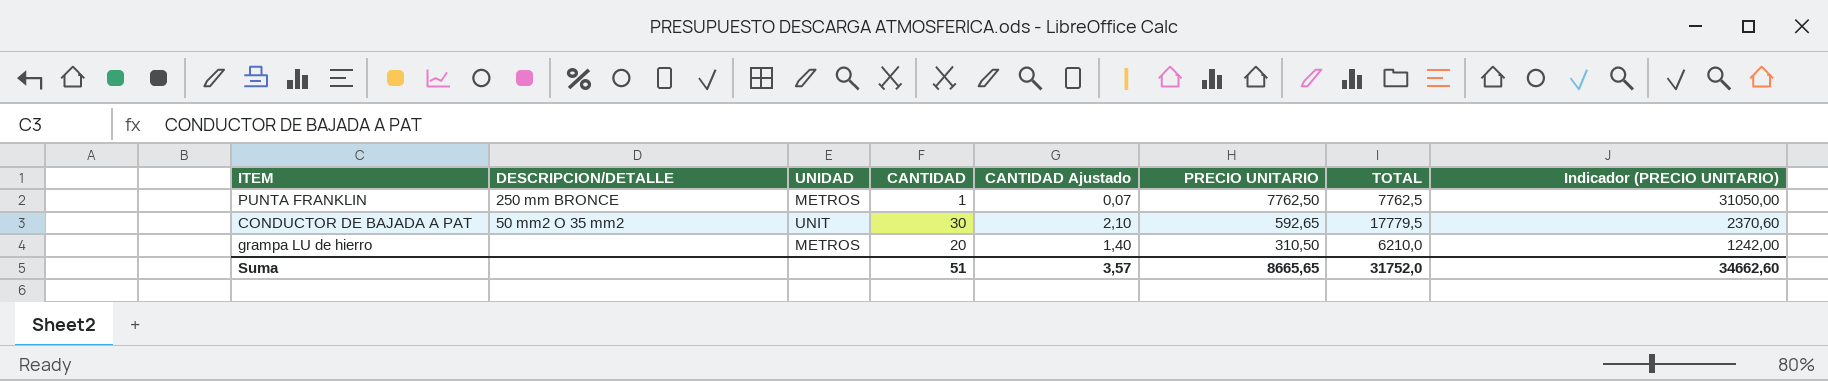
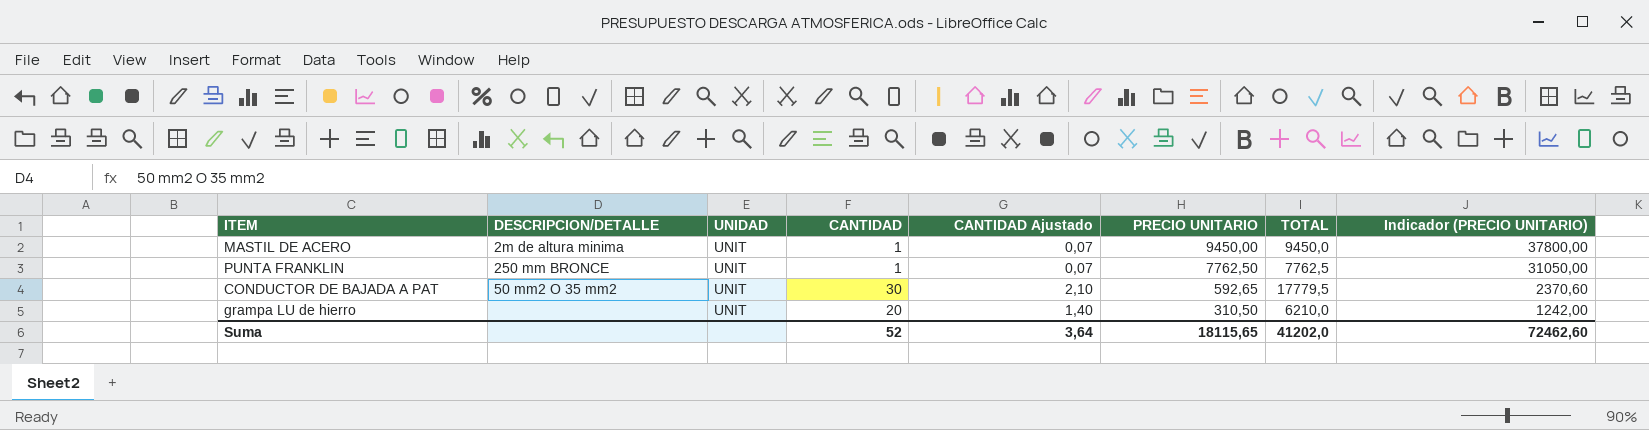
row MASTIL DE ACERO: none -> 2m de altura minima | UNIT | 1 | 0,07 | 9450,00 | 9450,0 | 37800,00
PUNTA FRANKLIN | UNIDAD: METROS -> UNIT
grampa LU de hierro | UNIDAD: METROS -> UNIT
Suma | CANTIDAD: 51 -> 52
Suma | CANTIDAD Ajustado: 3,57 -> 3,64
Suma | PRECIO UNITARIO: 8665,65 -> 18115,65
Suma | TOTAL: 31752,0 -> 41202,0
Suma | Indicador (PRECIO UNITARIO): 34662,60 -> 72462,60

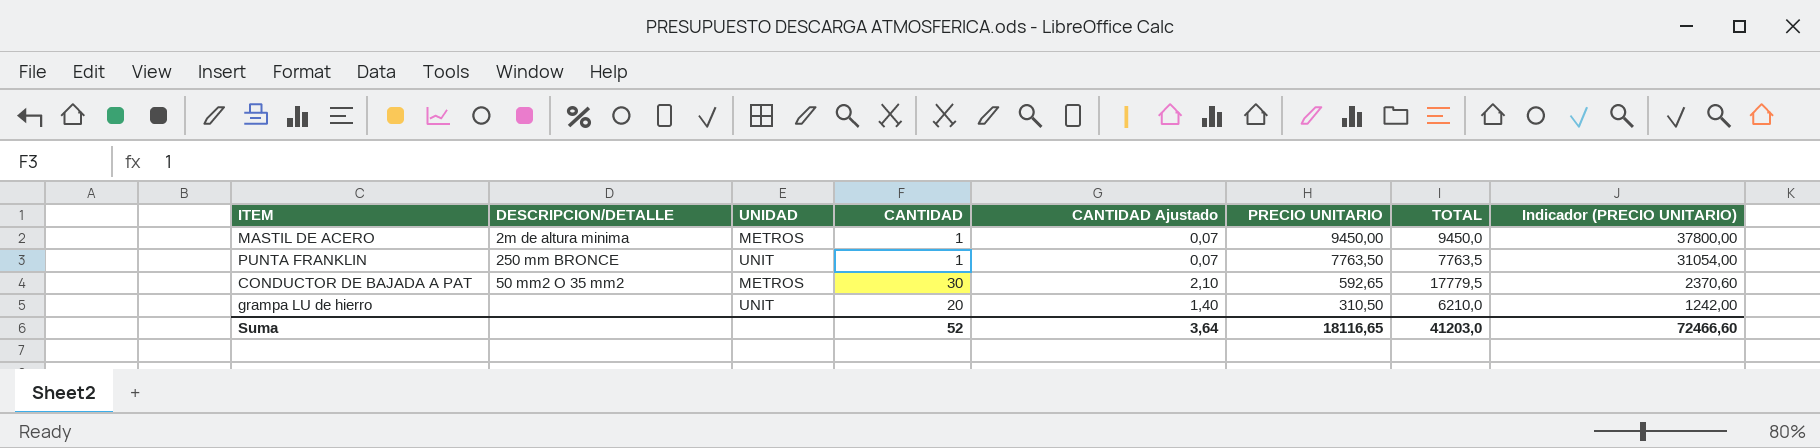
MASTIL DE ACERO | UNIDAD: UNIT -> METROS
PUNTA FRANKLIN | PRECIO UNITARIO: 7762,50 -> 7763,50
PUNTA FRANKLIN | TOTAL: 7762,5 -> 7763,5
PUNTA FRANKLIN | Indicador (PRECIO UNITARIO): 31050,00 -> 31054,00
CONDUCTOR DE BAJADA A PAT | UNIDAD: UNIT -> METROS
Suma | PRECIO UNITARIO: 18115,65 -> 18116,65
Suma | TOTAL: 41202,0 -> 41203,0
Suma | Indicador (PRECIO UNITARIO): 72462,60 -> 72466,60

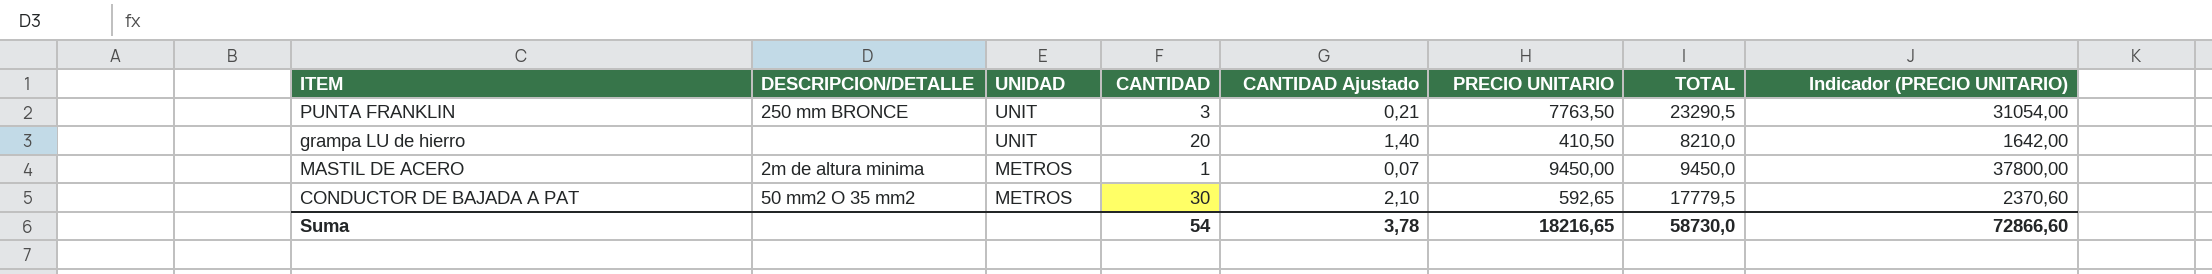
row order: PRECIO UNITARIO descending -> UNIDAD descending
PUNTA FRANKLIN | CANTIDAD: 1 -> 3
PUNTA FRANKLIN | CANTIDAD Ajustado: 0,07 -> 0,21
PUNTA FRANKLIN | TOTAL: 7763,5 -> 23290,5
grampa LU de hierro | PRECIO UNITARIO: 310,50 -> 410,50
grampa LU de hierro | TOTAL: 6210,0 -> 8210,0
grampa LU de hierro | Indicador (PRECIO UNITARIO): 1242,00 -> 1642,00
Suma | CANTIDAD: 52 -> 54
Suma | CANTIDAD Ajustado: 3,64 -> 3,78
Suma | PRECIO UNITARIO: 18116,65 -> 18216,65
Suma | TOTAL: 41203,0 -> 58730,0
Suma | Indicador (PRECIO UNITARIO): 72466,60 -> 72866,60

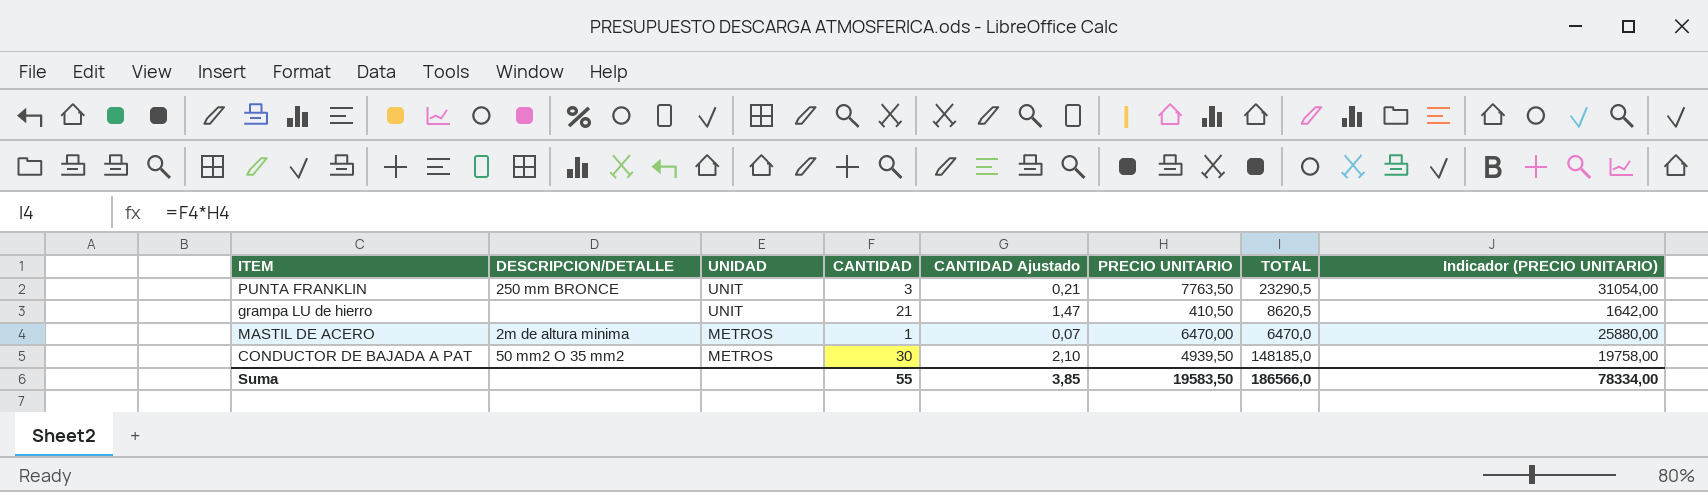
grampa LU de hierro | CANTIDAD: 20 -> 21
grampa LU de hierro | CANTIDAD Ajustado: 1,40 -> 1,47
grampa LU de hierro | TOTAL: 8210,0 -> 8620,5
MASTIL DE ACERO | PRECIO UNITARIO: 9450,00 -> 6470,00
MASTIL DE ACERO | TOTAL: 9450,0 -> 6470,0
MASTIL DE ACERO | Indicador (PRECIO UNITARIO): 37800,00 -> 25880,00
CONDUCTOR DE BAJADA A PAT | PRECIO UNITARIO: 592,65 -> 4939,50
CONDUCTOR DE BAJADA A PAT | TOTAL: 17779,5 -> 148185,0
CONDUCTOR DE BAJADA A PAT | Indicador (PRECIO UNITARIO): 2370,60 -> 19758,00
Suma | CANTIDAD: 54 -> 55
Suma | CANTIDAD Ajustado: 3,78 -> 3,85
Suma | PRECIO UNITARIO: 18216,65 -> 19583,50
Suma | TOTAL: 58730,0 -> 186566,0
Suma | Indicador (PRECIO UNITARIO): 72866,60 -> 78334,00

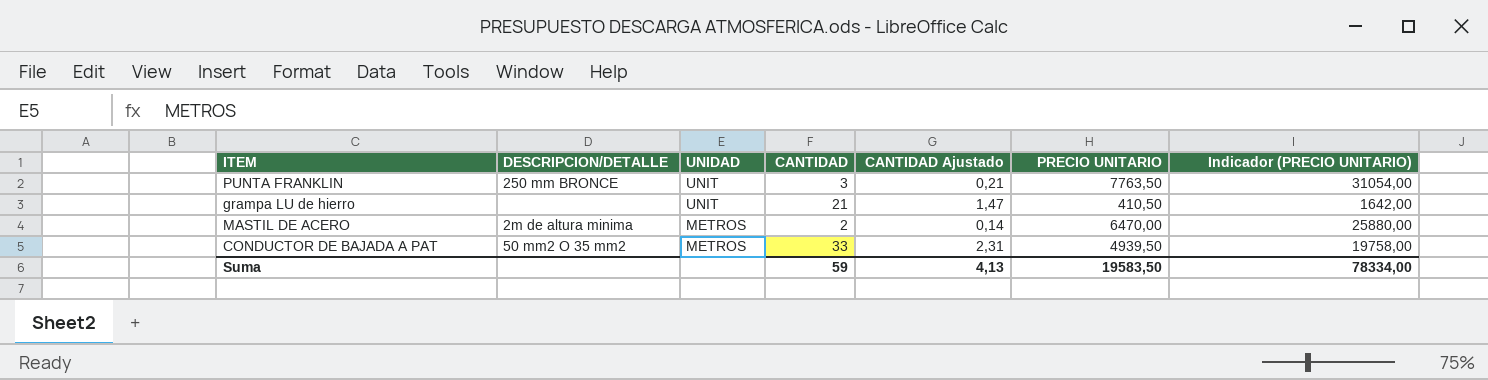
column TOTAL | formula: [CANTIDAD] * [PRECIO UNITARIO] -> none
MASTIL DE ACERO | CANTIDAD: 1 -> 2
MASTIL DE ACERO | CANTIDAD Ajustado: 0,07 -> 0,14
CONDUCTOR DE BAJADA A PAT | CANTIDAD: 30 -> 33
CONDUCTOR DE BAJADA A PAT | CANTIDAD Ajustado: 2,10 -> 2,31
Suma | CANTIDAD: 55 -> 59
Suma | CANTIDAD Ajustado: 3,85 -> 4,13

